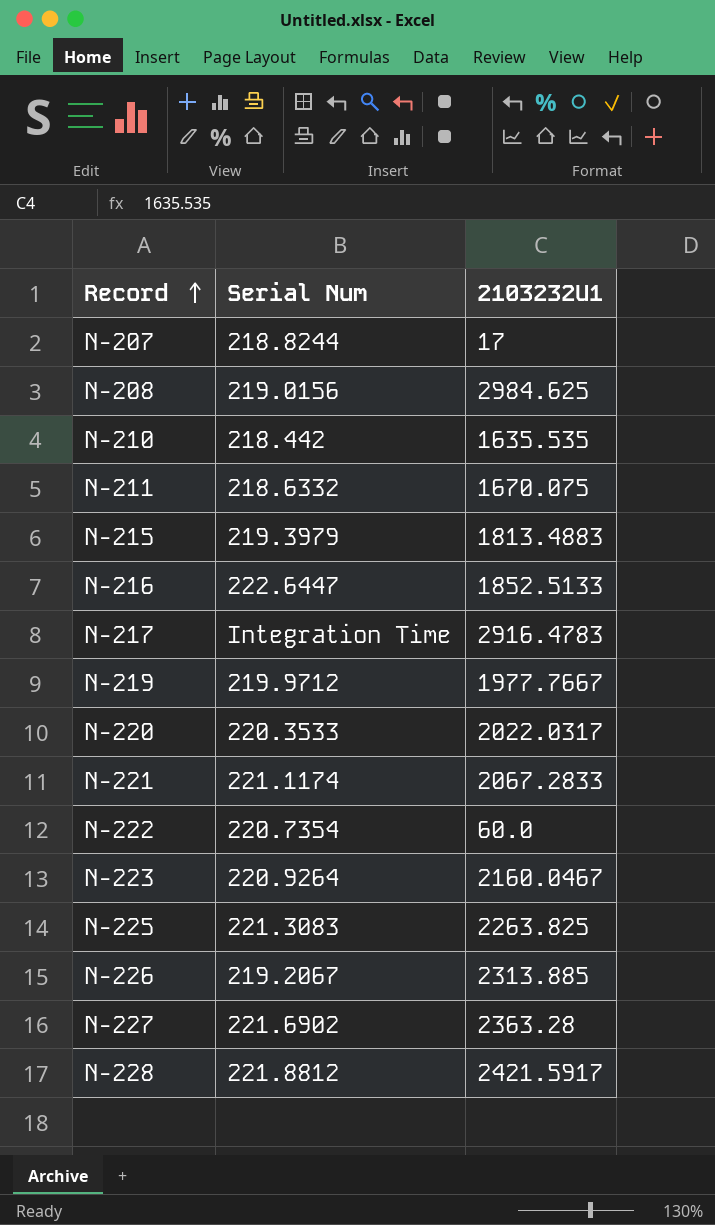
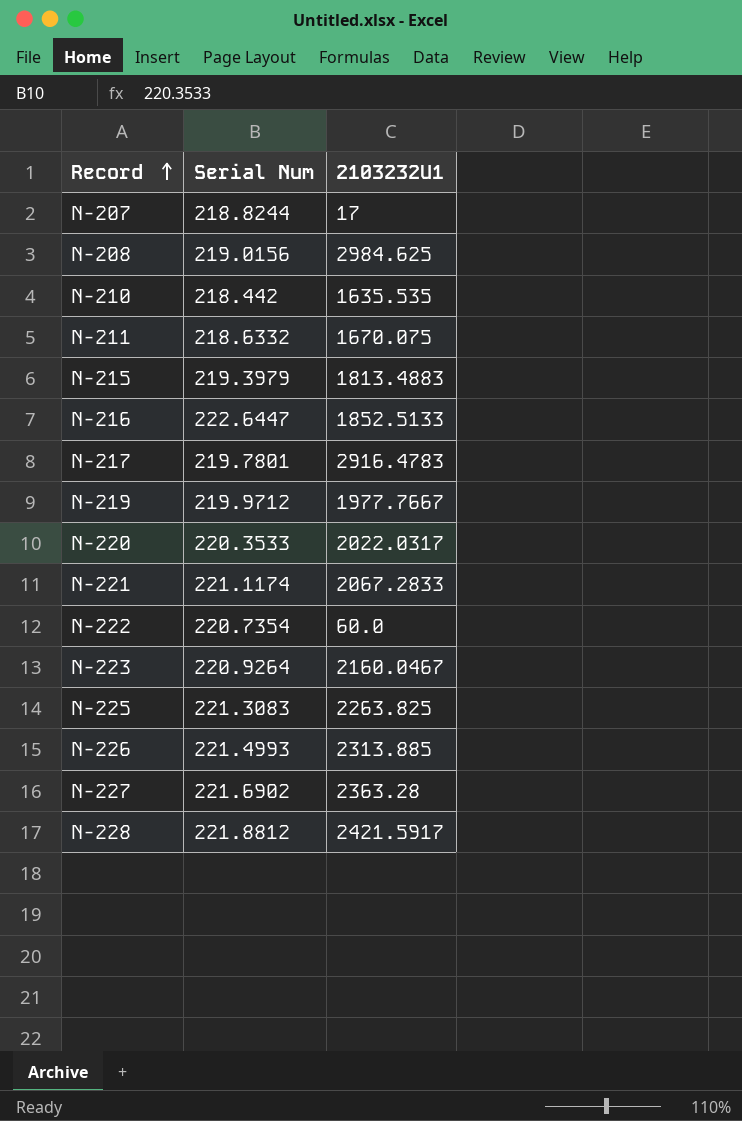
N-217 | Serial Num: Integration Time -> 219.7801
N-226 | Serial Num: 219.2067 -> 221.4993

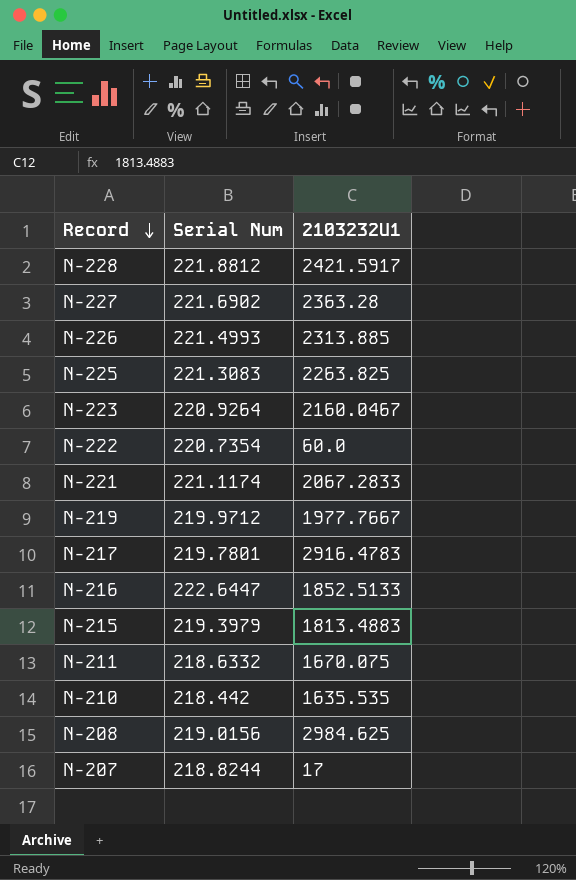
row order: Record ascending -> Record descending
row N-220: 220.3533 | 2022.0317 -> none

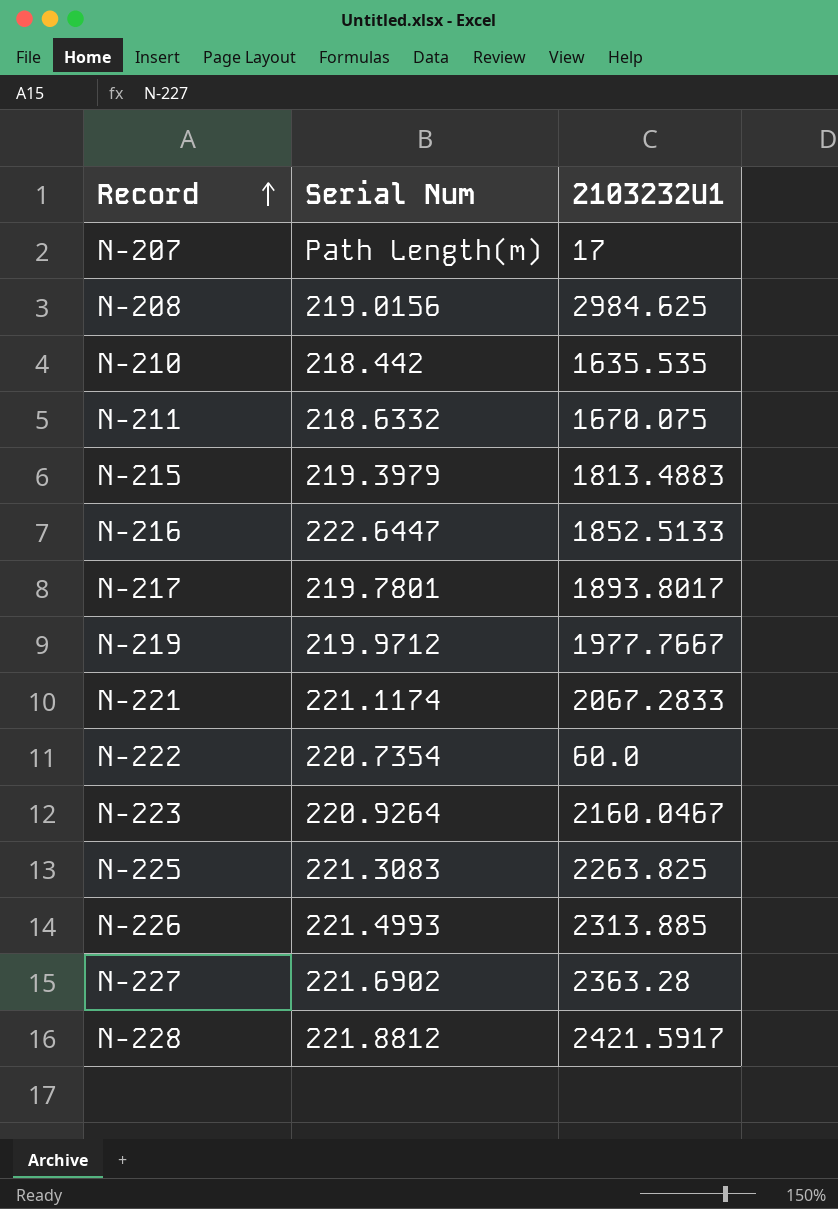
row order: Record descending -> Record ascending
N-207 | Serial Num: 218.8244 -> Path Length(m)
N-217 | 2103232U1: 2916.4783 -> 1893.8017

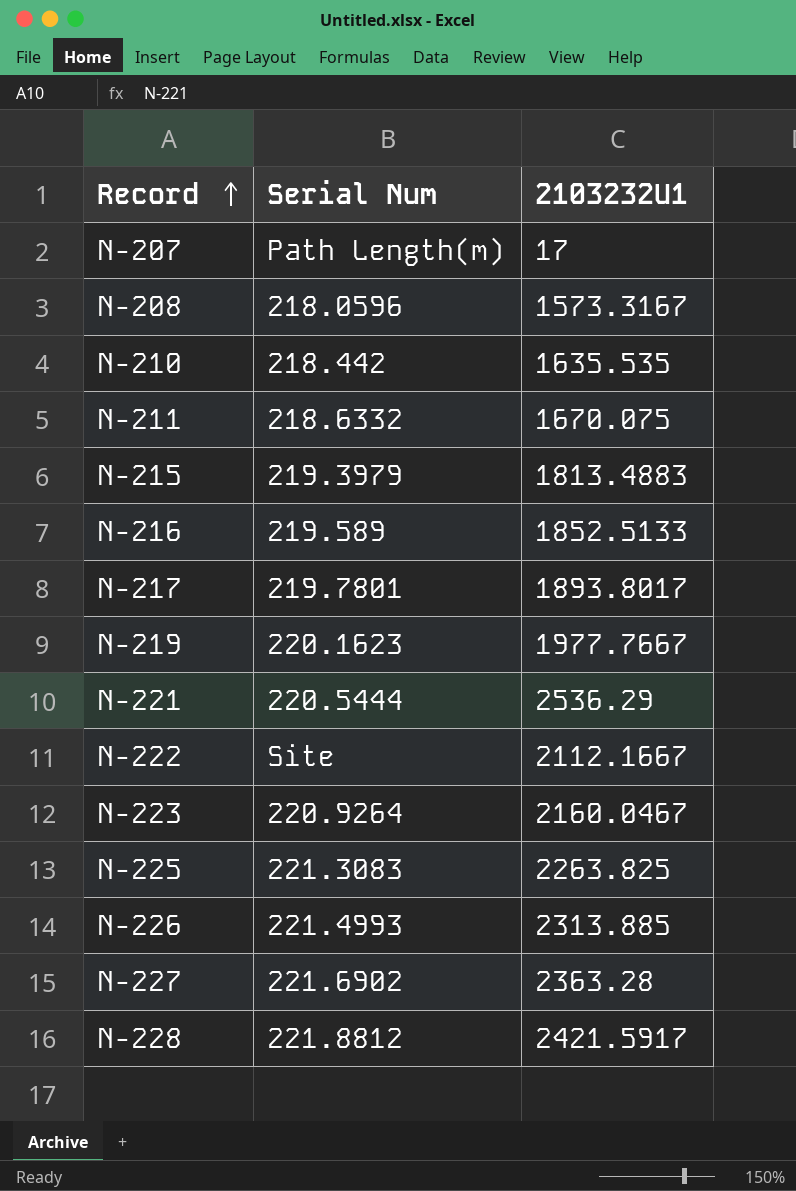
N-208 | Serial Num: 219.0156 -> 218.0596
N-208 | 2103232U1: 2984.625 -> 1573.3167
N-216 | Serial Num: 222.6447 -> 219.589
N-219 | Serial Num: 219.9712 -> 220.1623
N-221 | Serial Num: 221.1174 -> 220.5444
N-221 | 2103232U1: 2067.2833 -> 2536.29
N-222 | Serial Num: 220.7354 -> Site
N-222 | 2103232U1: 60.0 -> 2112.1667

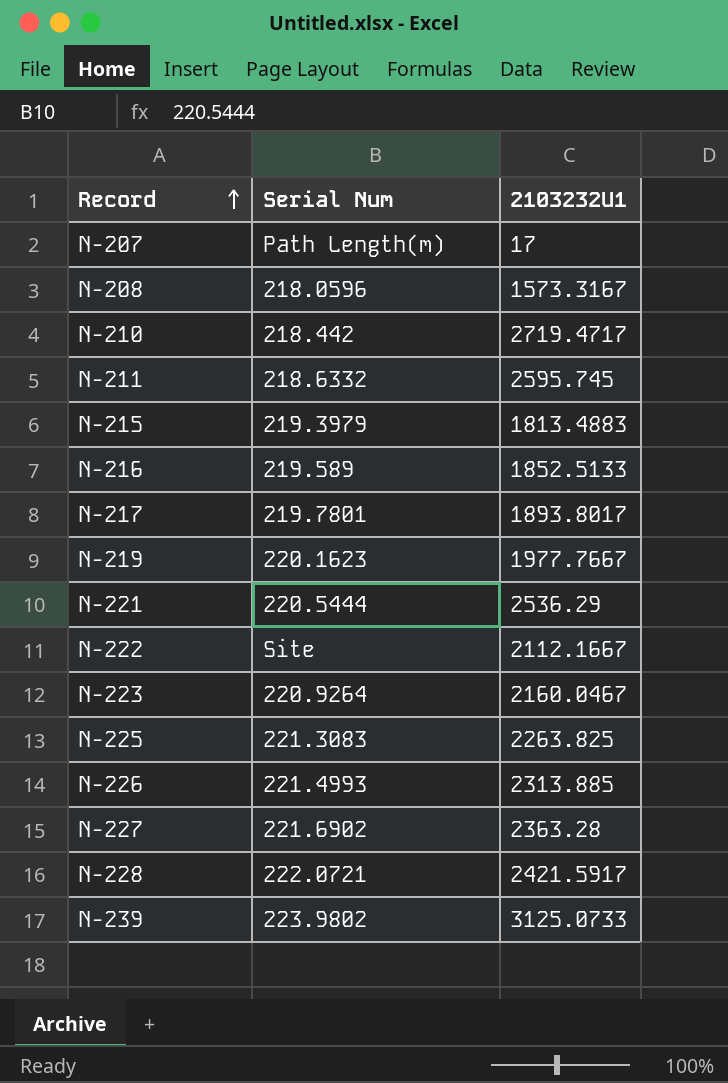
N-210 | 2103232U1: 1635.535 -> 2719.4717
N-211 | 2103232U1: 1670.075 -> 2595.745
N-228 | Serial Num: 221.8812 -> 222.0721
row N-239: none -> 223.9802 | 3125.0733

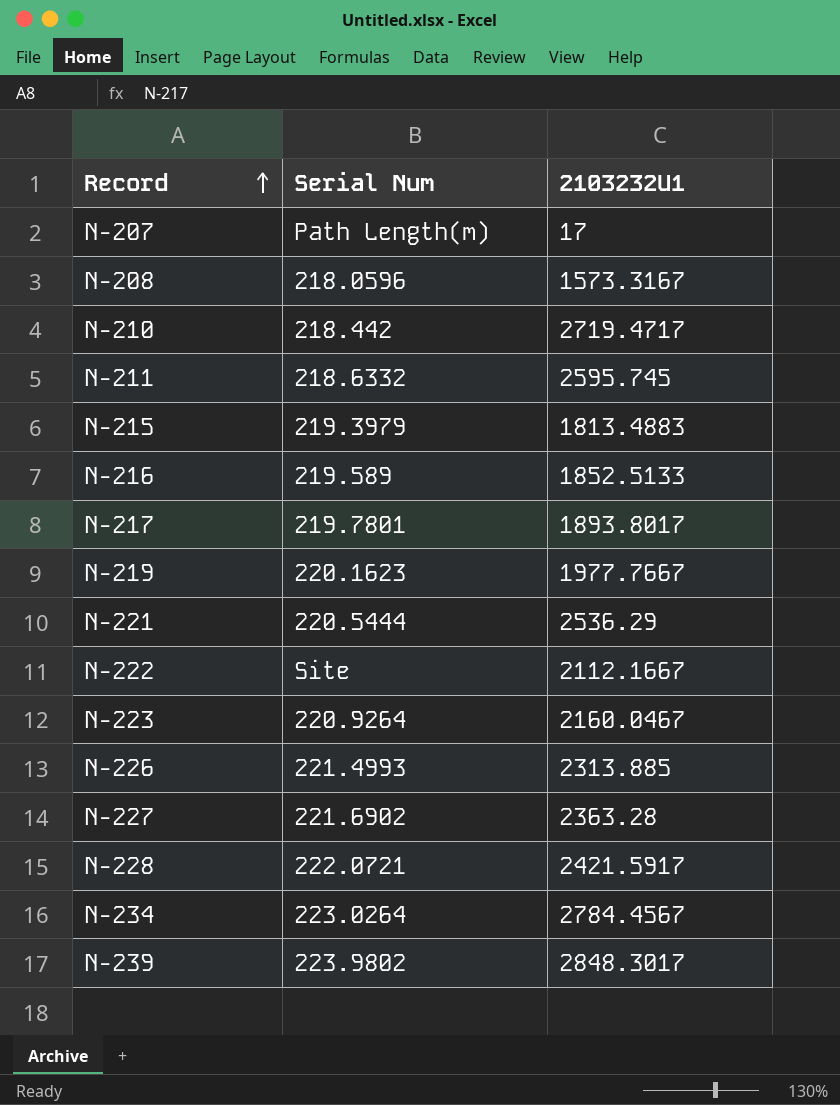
row N-225: 221.3083 | 2263.825 -> none
row N-234: none -> 223.0264 | 2784.4567
N-239 | 2103232U1: 3125.0733 -> 2848.3017

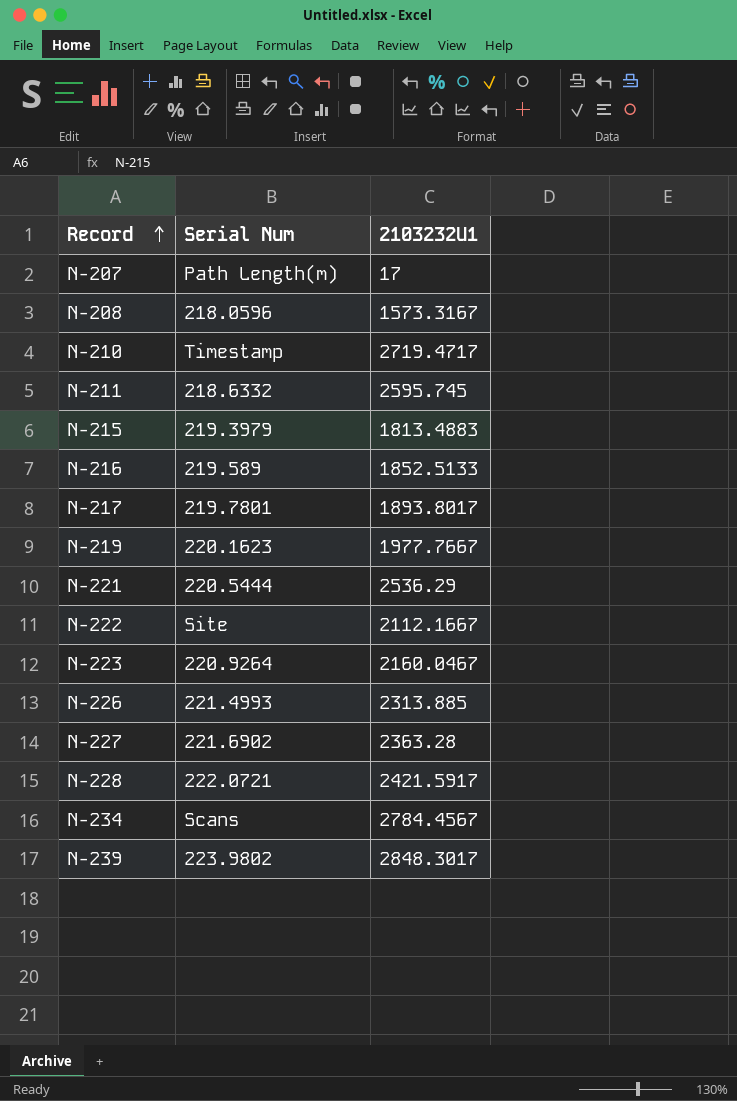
N-210 | Serial Num: 218.442 -> Timestamp
N-234 | Serial Num: 223.0264 -> Scans

